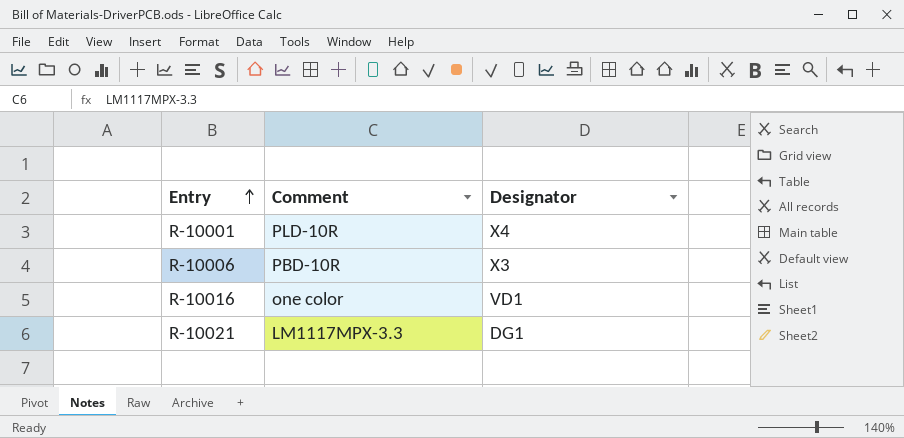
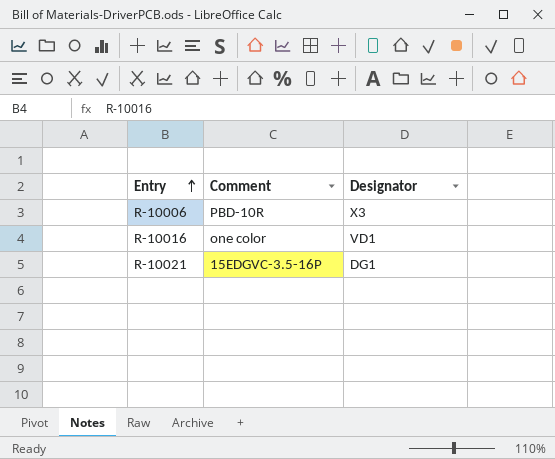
row R-10001: PLD-10R | X4 -> none
R-10021 | Comment: LM1117MPX-3.3 -> 15EDGVC-3.5-16P

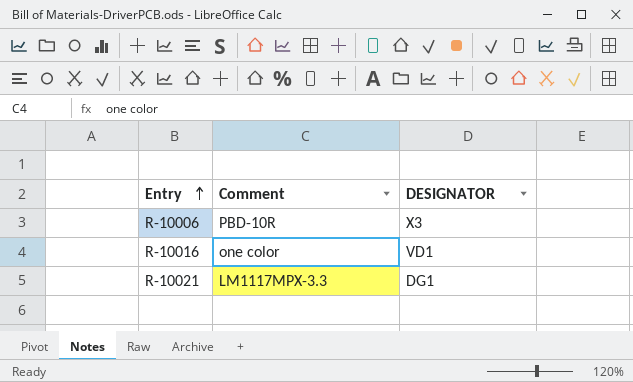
column name: Designator -> DESIGNATOR
R-10021 | Comment: 15EDGVC-3.5-16P -> LM1117MPX-3.3

